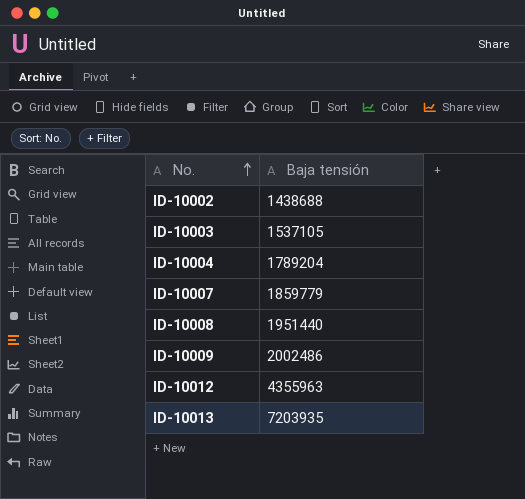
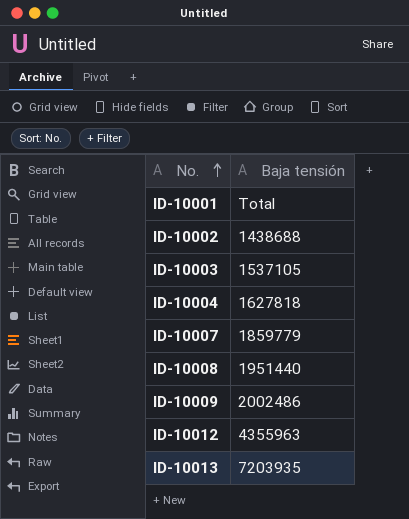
row ID-10001: none -> Total
ID-10004 | Baja tensión: 1789204 -> 1627818

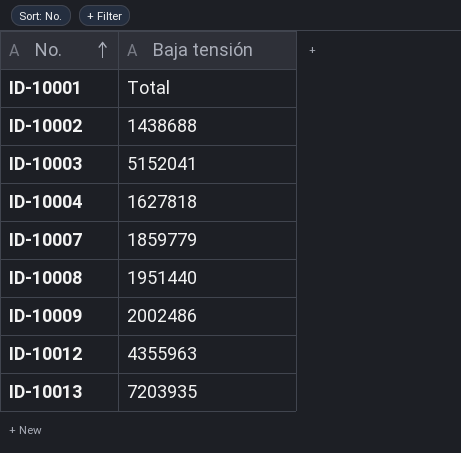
ID-10003 | Baja tensión: 1537105 -> 5152041

